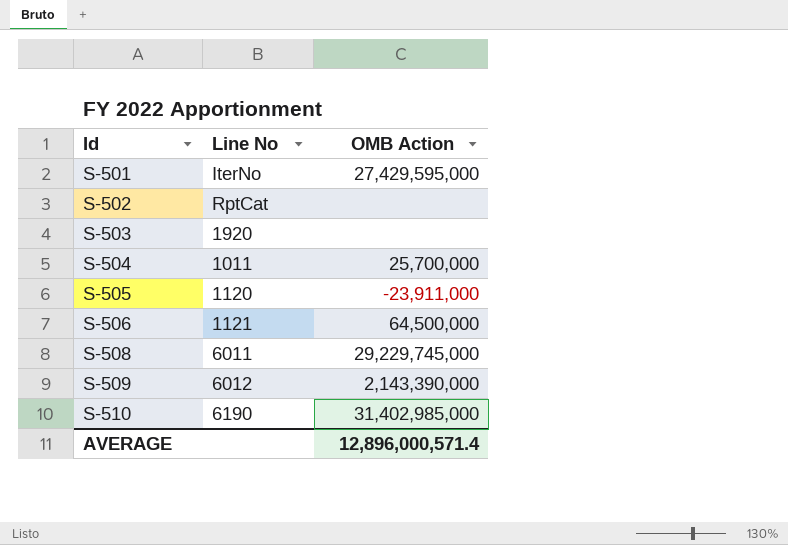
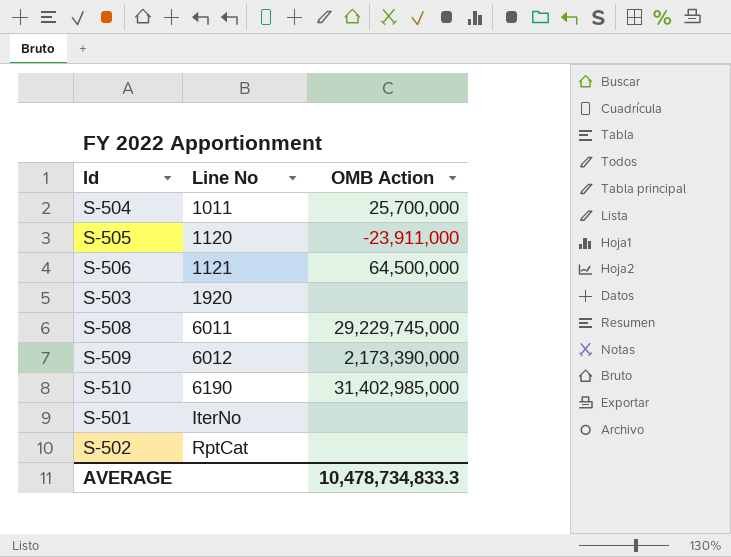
row order: Id ascending -> Line No ascending
S-509 | OMB Action: 2,143,390,000 -> 2,173,390,000
S-501 | OMB Action: 27,429,595,000 -> none
AVERAGE | OMB Action: 12,896,000,571.4 -> 10,478,734,833.3

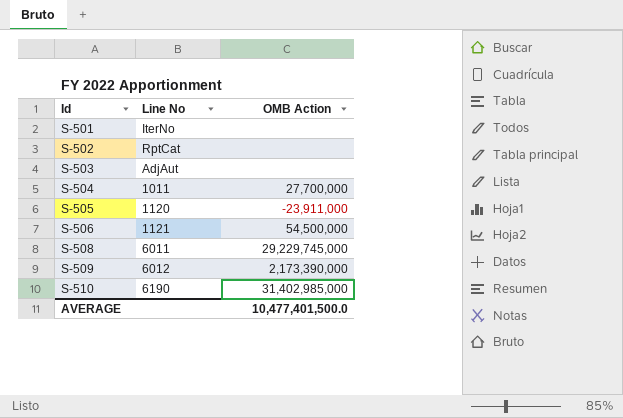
row order: Line No ascending -> Id ascending
S-503 | Line No: 1920 -> AdjAut
S-504 | OMB Action: 25,700,000 -> 27,700,000
S-506 | OMB Action: 64,500,000 -> 54,500,000
AVERAGE | OMB Action: 10,478,734,833.3 -> 10,477,401,500.0

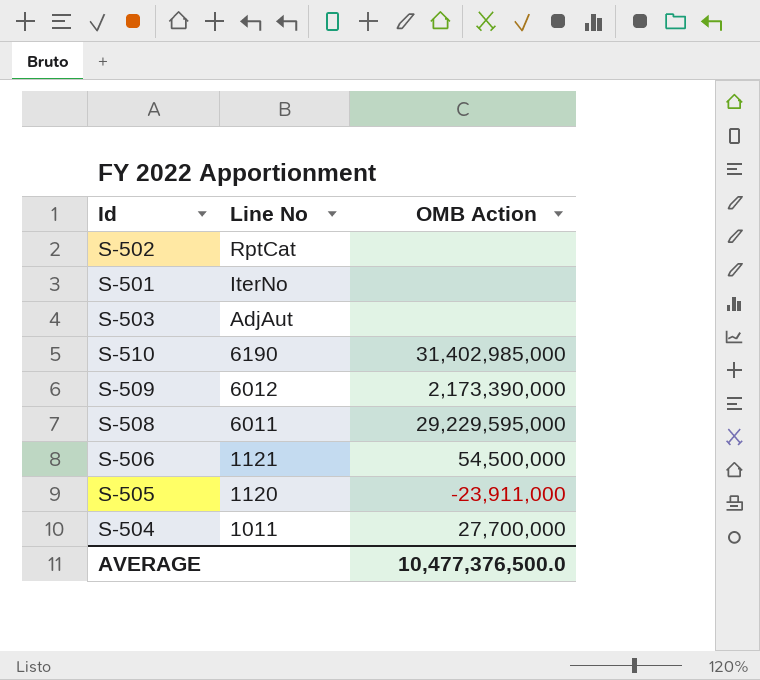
row order: Id ascending -> Line No descending
S-508 | OMB Action: 29,229,745,000 -> 29,229,595,000
AVERAGE | OMB Action: 10,477,401,500.0 -> 10,477,376,500.0

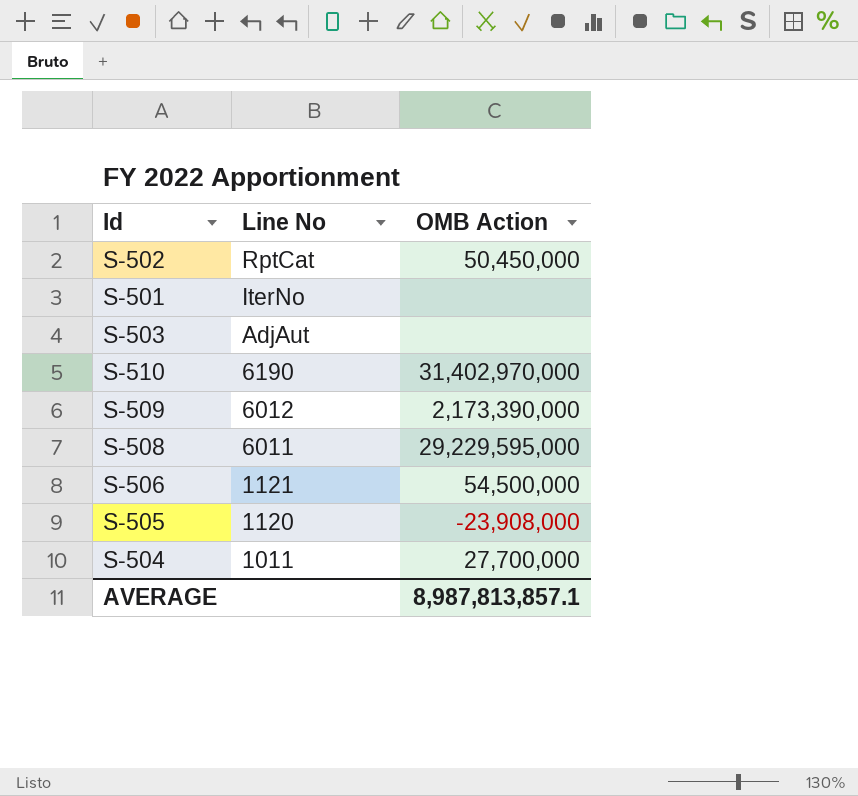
S-502 | OMB Action: none -> 50,450,000
S-510 | OMB Action: 31,402,985,000 -> 31,402,970,000
S-505 | OMB Action: -23,911,000 -> -23,908,000
AVERAGE | OMB Action: 10,477,376,500.0 -> 8,987,813,857.1

